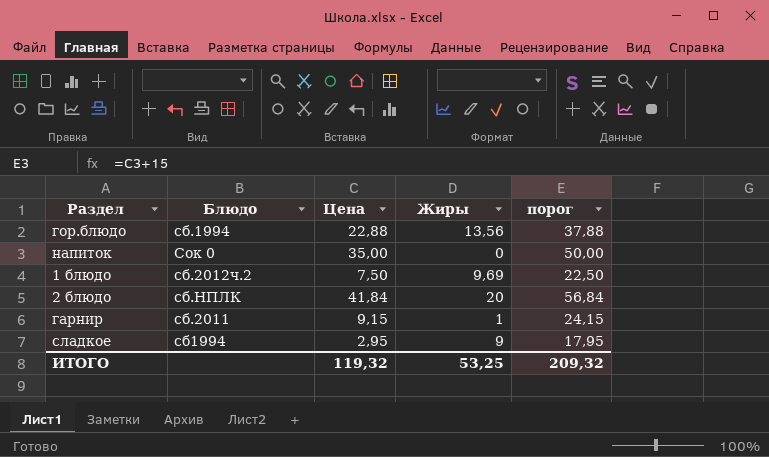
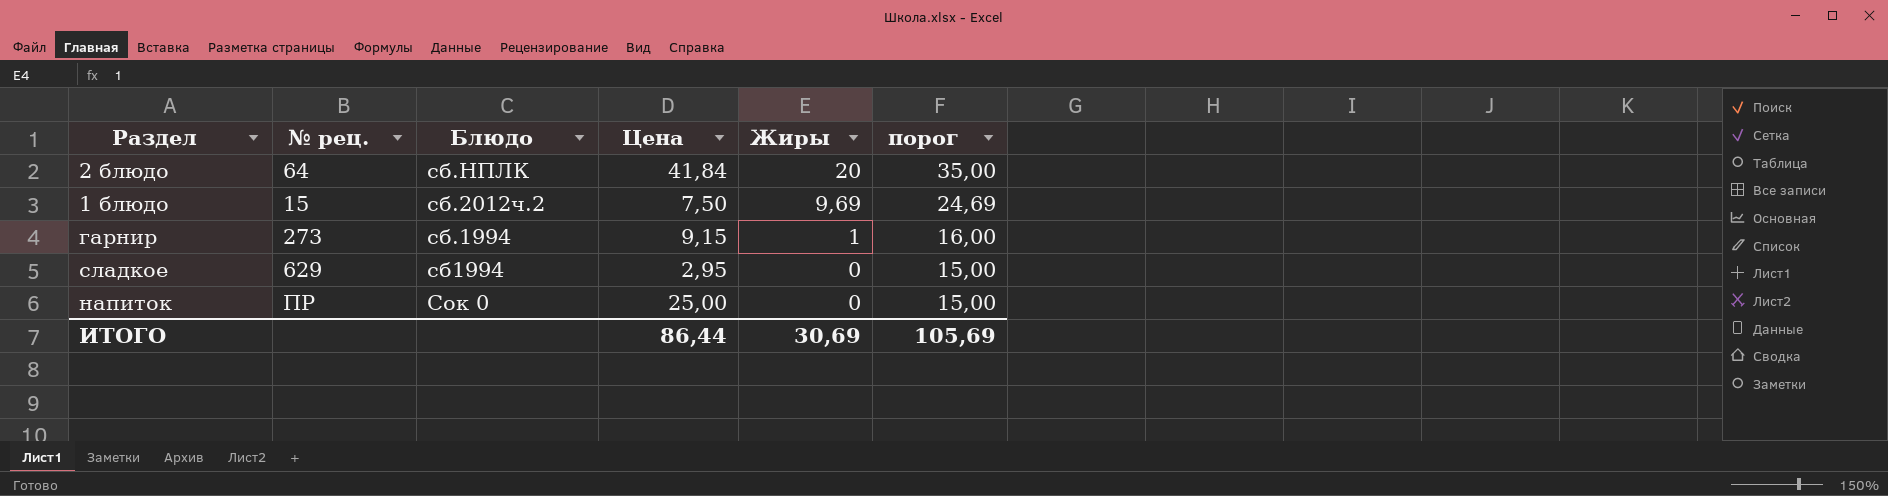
row order: none -> Жиры descending
column № рец. | position: none -> 2
column порог | formula: [Цена] + 15 -> [Жиры] + 15
row гор.блюдо: сб.1994 | 22,88 | 13,56 | 37,88 -> none
гарнир | Блюдо: сб.2011 -> сб.1994
сладкое | Жиры: 9 -> 0
напиток | Цена: 35,00 -> 25,00
ИТОГО | Цена: 119,32 -> 86,44
ИТОГО | Жиры: 53,25 -> 30,69
ИТОГО | порог: 209,32 -> 105,69

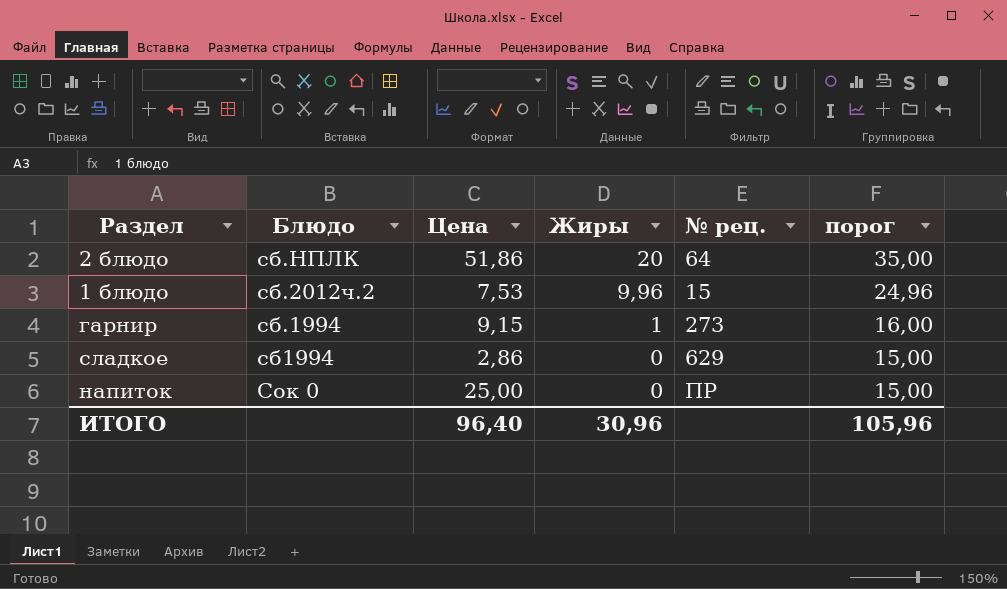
column № рец. | position: 2 -> 5
2 блюдо | Цена: 41,84 -> 51,86
1 блюдо | Цена: 7,50 -> 7,53
1 блюдо | Жиры: 9,69 -> 9,96
1 блюдо | порог: 24,69 -> 24,96
сладкое | Цена: 2,95 -> 2,86
ИТОГО | Цена: 86,44 -> 96,40
ИТОГО | Жиры: 30,69 -> 30,96
ИТОГО | порог: 105,69 -> 105,96

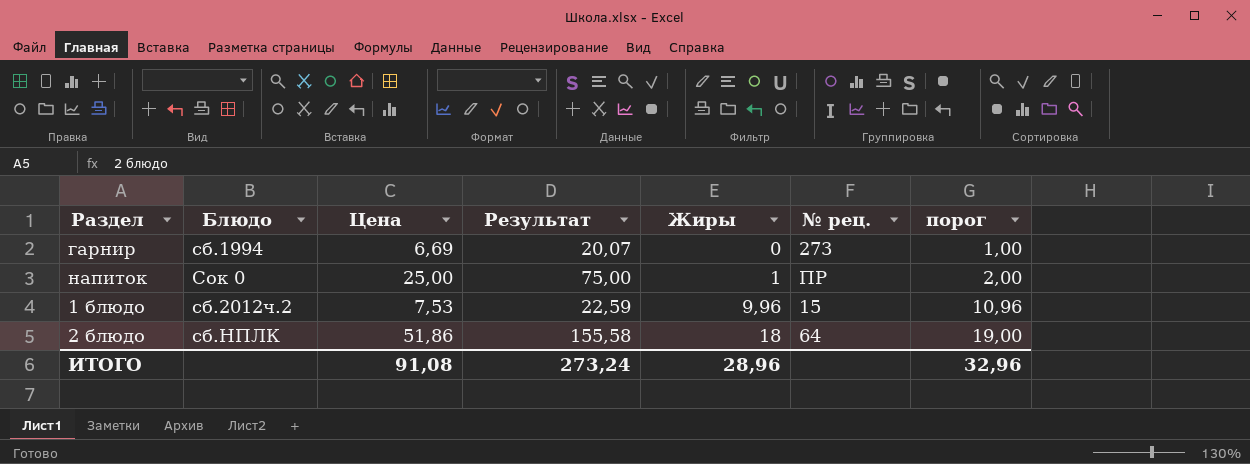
row order: Жиры descending -> Жиры ascending
column Результат | formula: none -> [Цена] * 3
column порог | formula: [Жиры] + 15 -> [Жиры] + 1
row сладкое: сб1994 | 2,86 | 0 | 629 | 15,00 -> none
гарнир | Цена: 9,15 -> 6,69
гарнир | Жиры: 1 -> 0
напиток | Жиры: 0 -> 1
2 блюдо | Жиры: 20 -> 18
ИТОГО | Цена: 96,40 -> 91,08
ИТОГО | Жиры: 30,96 -> 28,96
ИТОГО | порог: 105,96 -> 32,96

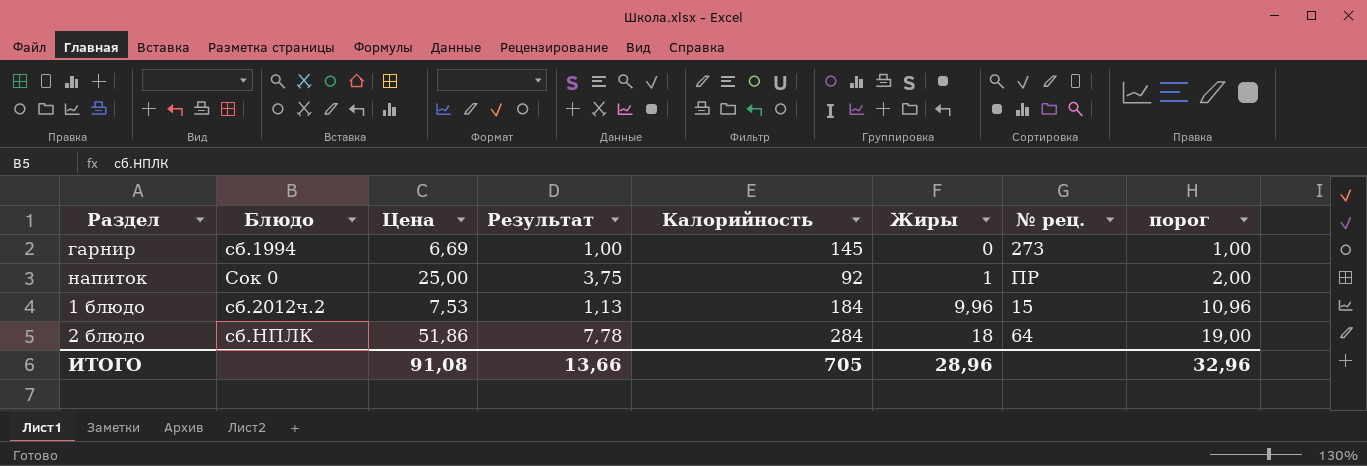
column Результат | formula: [Цена] * 3 -> [Цена] * 0,15
column Калорийность | position: none -> 5
ИТОГО | Результат: 273,24 -> 13,66

